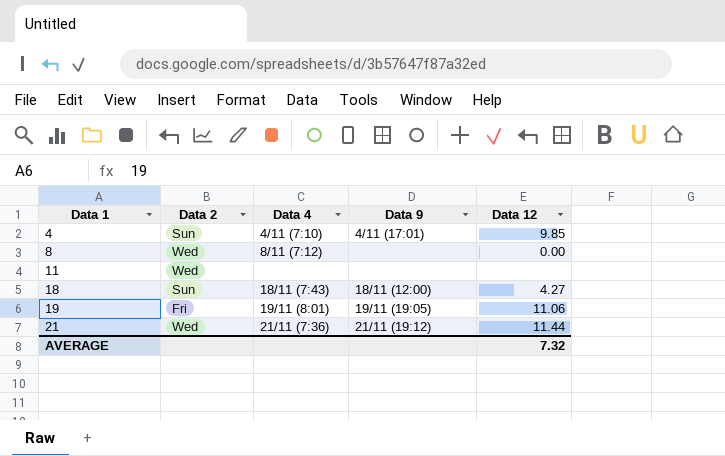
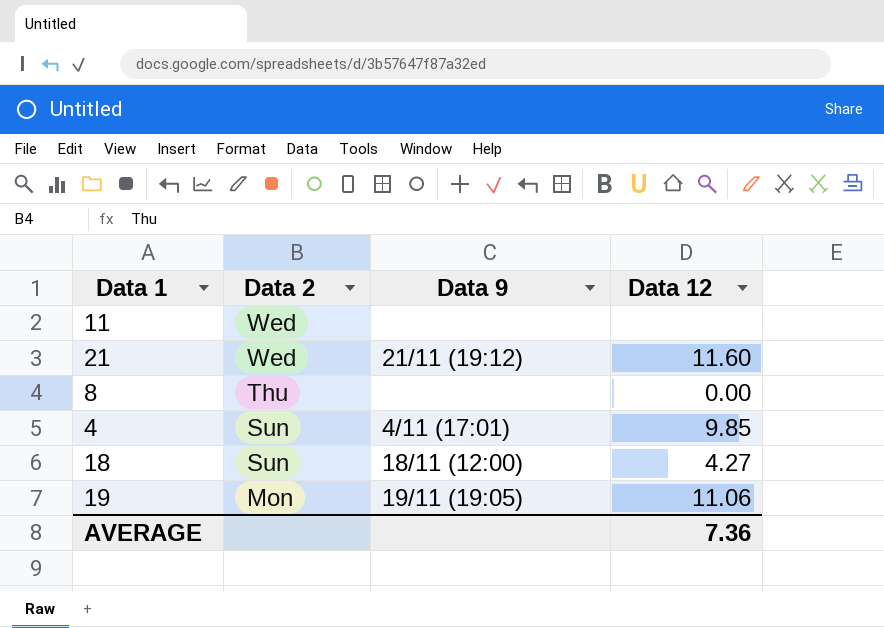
row order: Data 1 ascending -> Data 2 descending
column Data 4 | position: 3 -> none
21 | Data 12: 11.44 -> 11.60
8 | Data 2: Wed -> Thu
19 | Data 2: Fri -> Mon
AVERAGE | Data 12: 7.32 -> 7.36

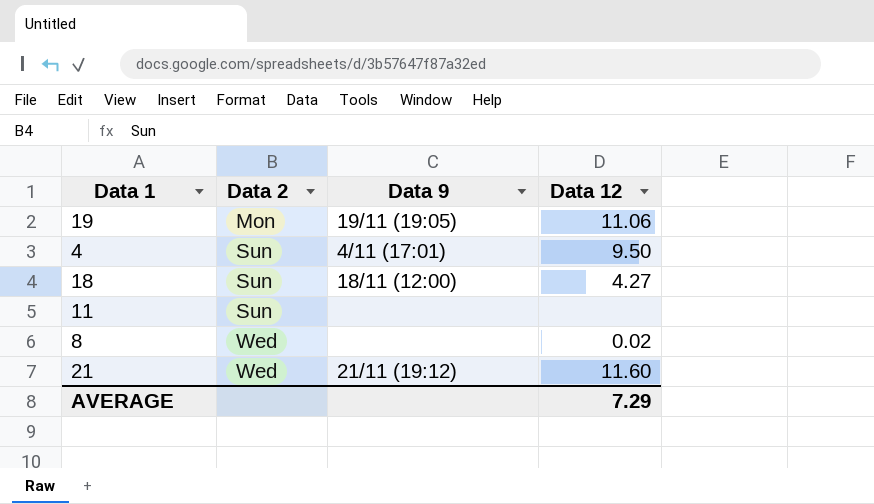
row order: Data 2 descending -> Data 2 ascending
4 | Data 12: 9.85 -> 9.50
11 | Data 2: Wed -> Sun
8 | Data 2: Thu -> Wed
8 | Data 12: 0.00 -> 0.02
AVERAGE | Data 12: 7.36 -> 7.29

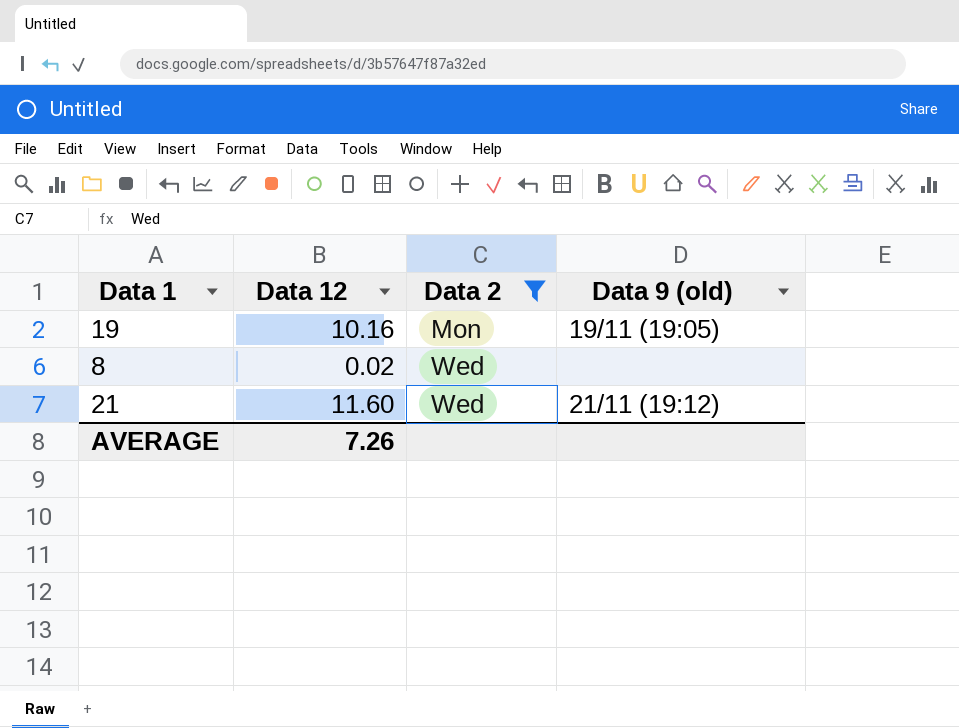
filter: none -> Data 2 != Sun
column Data 12 | position: 4 -> 2
column name: Data 9 -> Data 9 (old)
19 | Data 12: 11.06 -> 10.16
AVERAGE | Data 12: 7.29 -> 7.26

